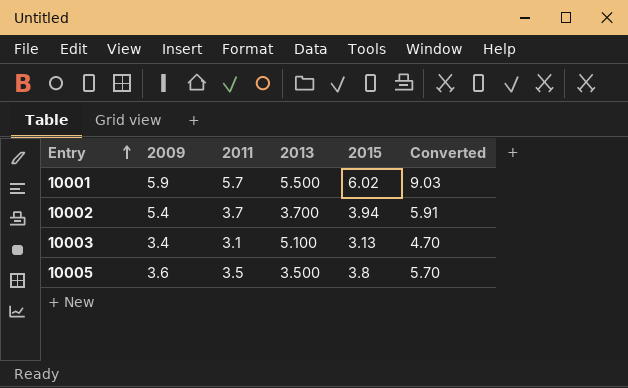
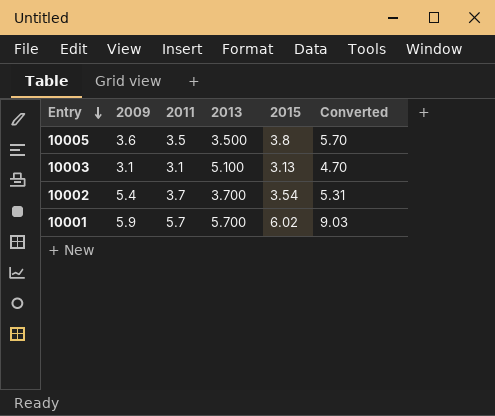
row order: Entry ascending -> Entry descending
10003 | 2009: 3.4 -> 3.1
10002 | 2015: 3.94 -> 3.54
10002 | Converted: 5.91 -> 5.31
10001 | 2013: 5.500 -> 5.700

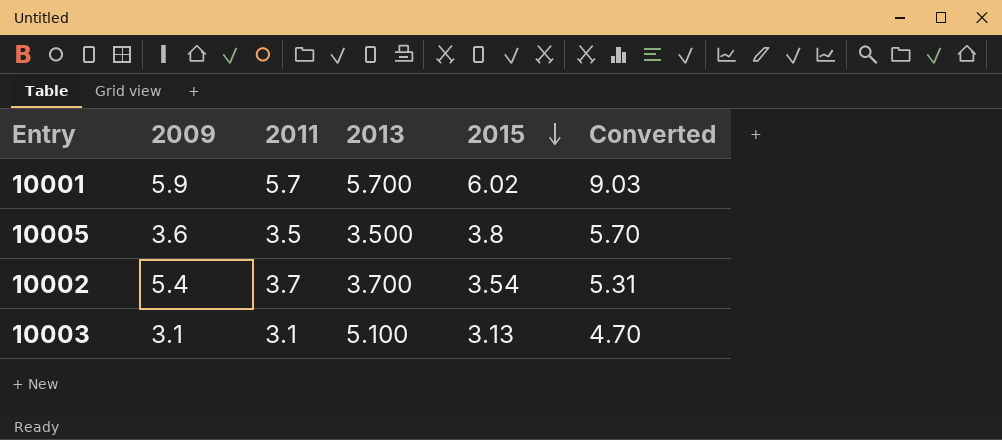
row order: Entry descending -> 2015 descending

